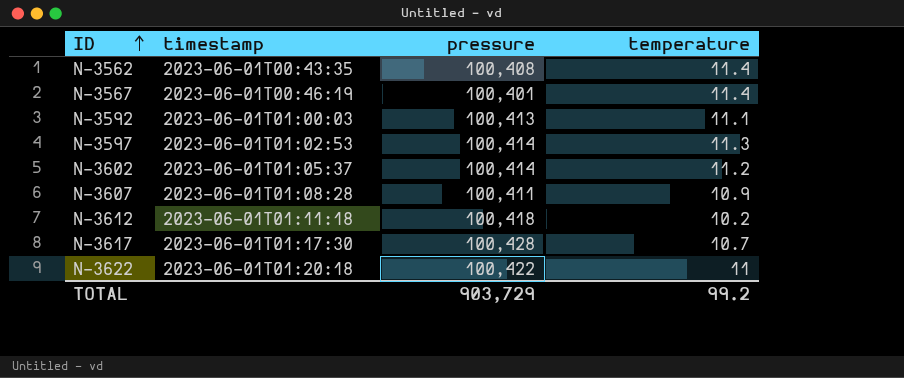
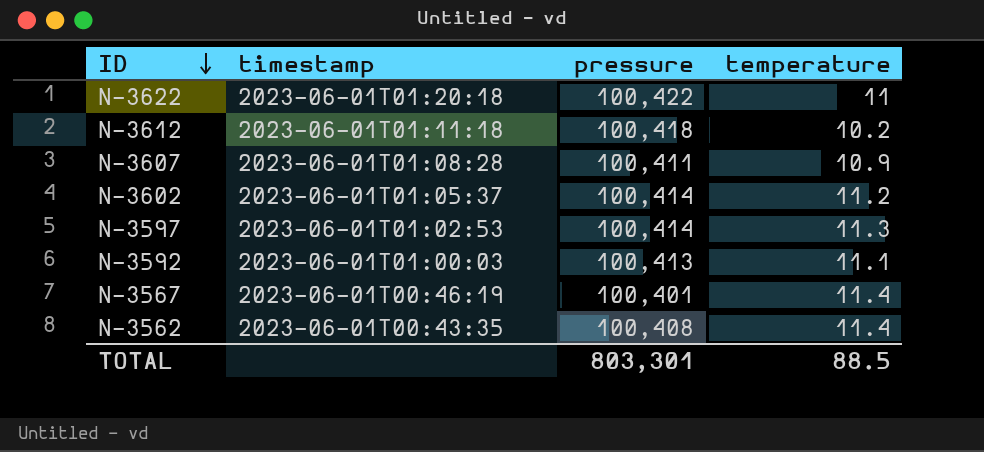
row order: ID ascending -> ID descending
row N-3617: 2023-06-01T01:17:30 | 100,428 | 10.7 -> none
TOTAL | pressure: 903,729 -> 803,301
TOTAL | temperature: 99.2 -> 88.5

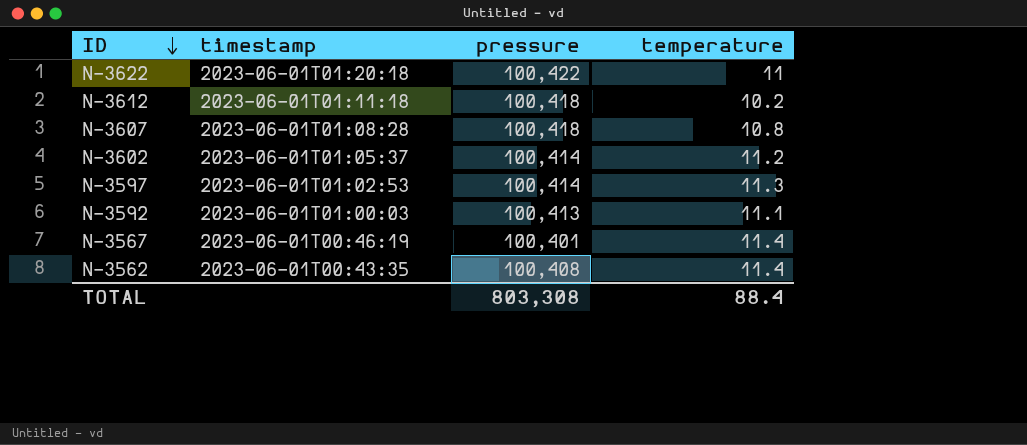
N-3607 | pressure: 100,411 -> 100,418
N-3607 | temperature: 10.9 -> 10.8
TOTAL | pressure: 803,301 -> 803,308
TOTAL | temperature: 88.5 -> 88.4

